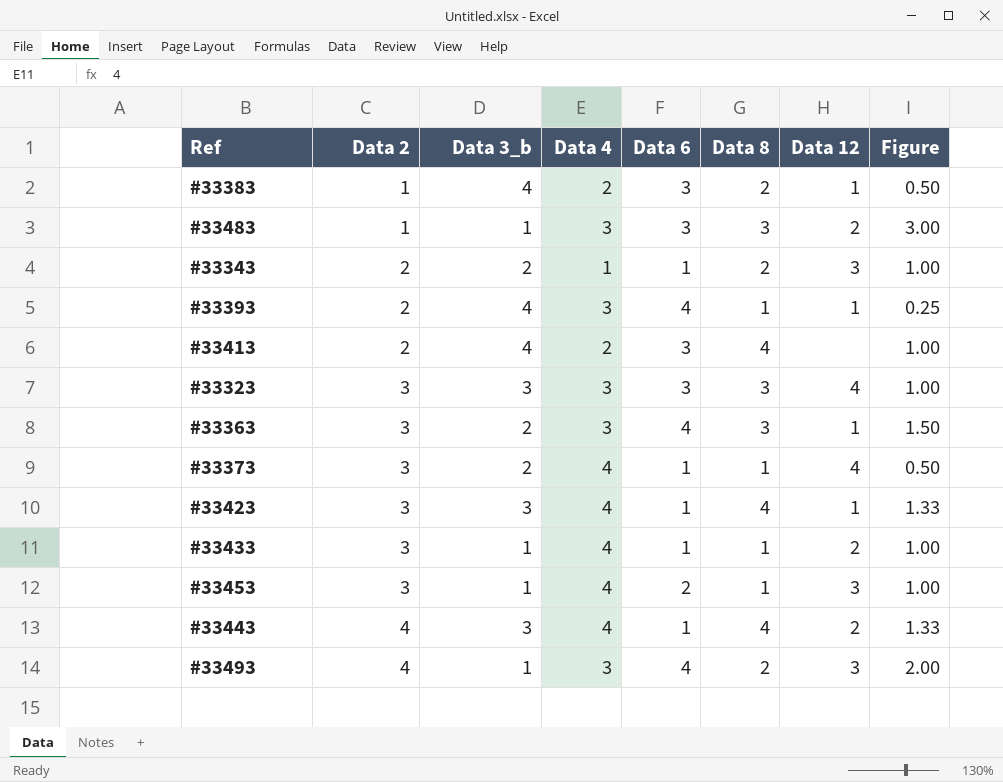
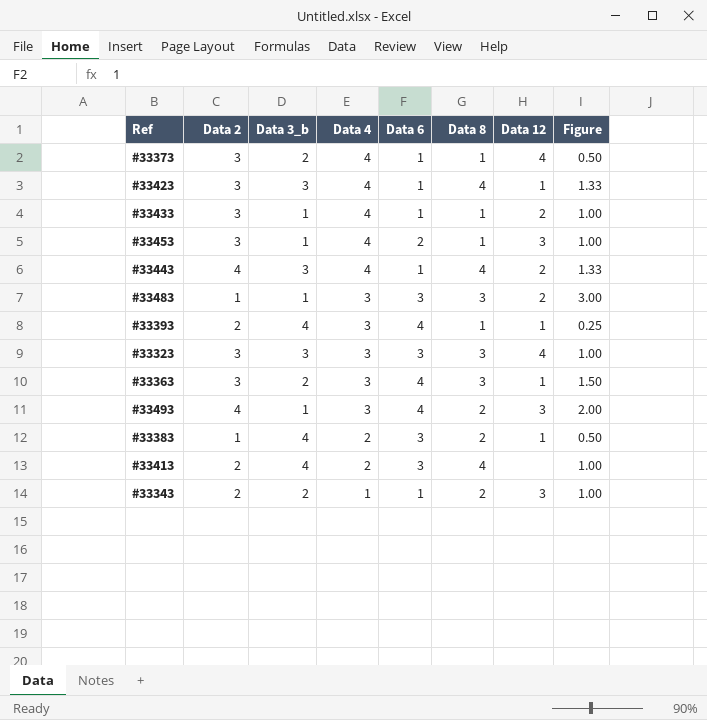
row order: Data 2 ascending -> Data 4 descending

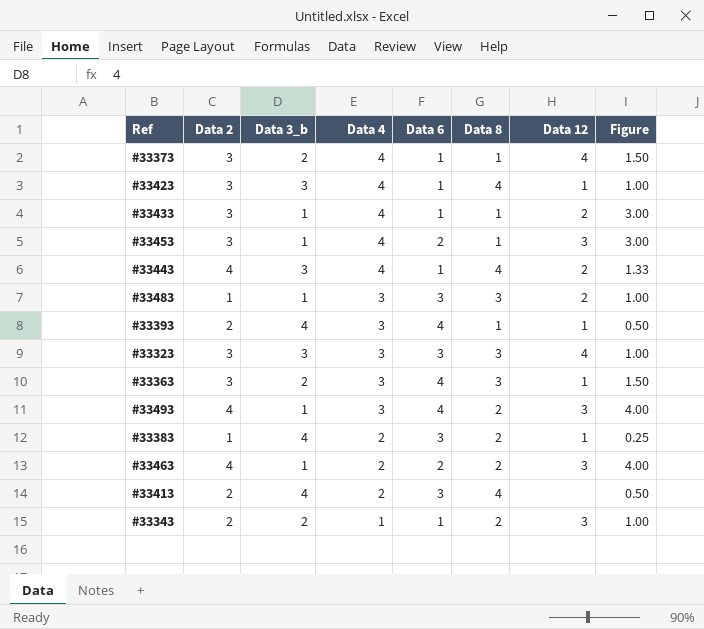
column Figure | formula: [Data 8] / [Data 3_b] -> [Data 2] / [Data 3_b]
row #33463: none -> 4 | 1 | 2 | 2 | 2 | 3 | 4.00

